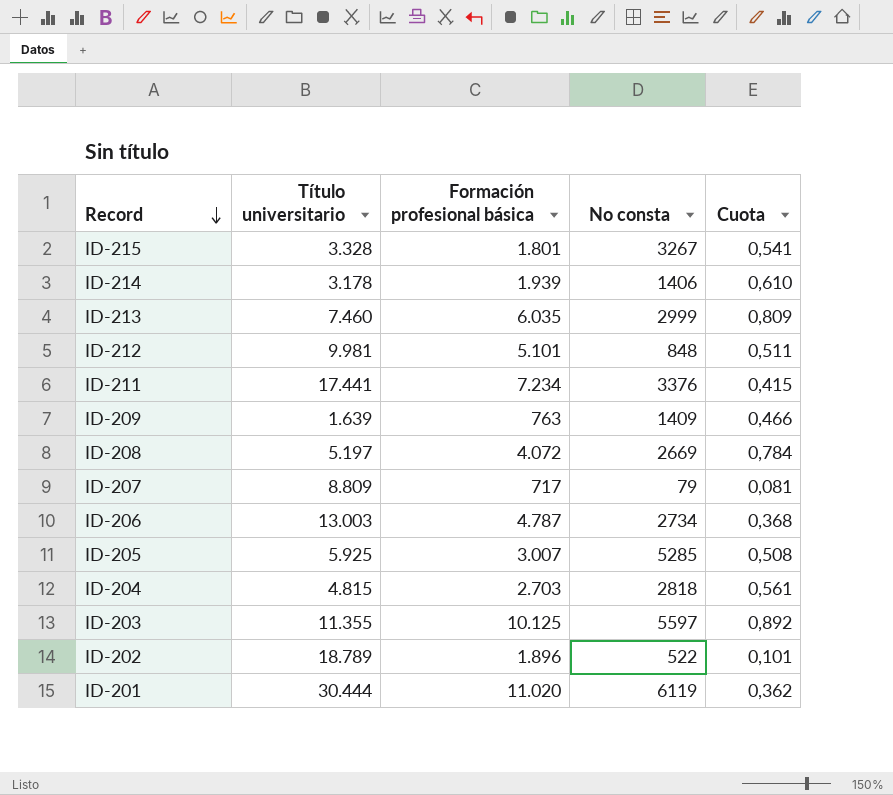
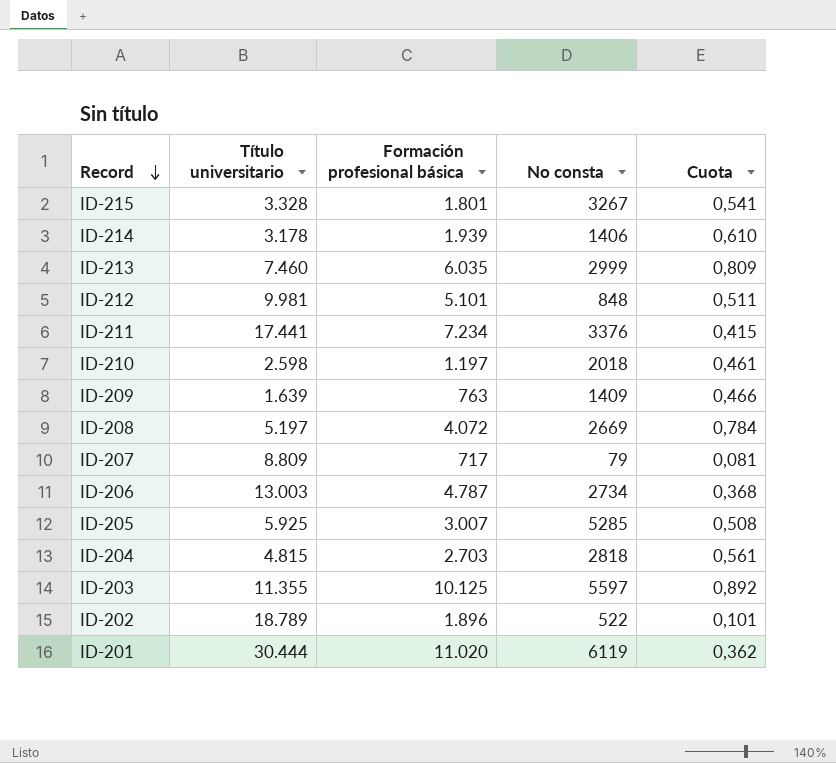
row ID-210: none -> 2.598 | 1.197 | 2018 | 0,461

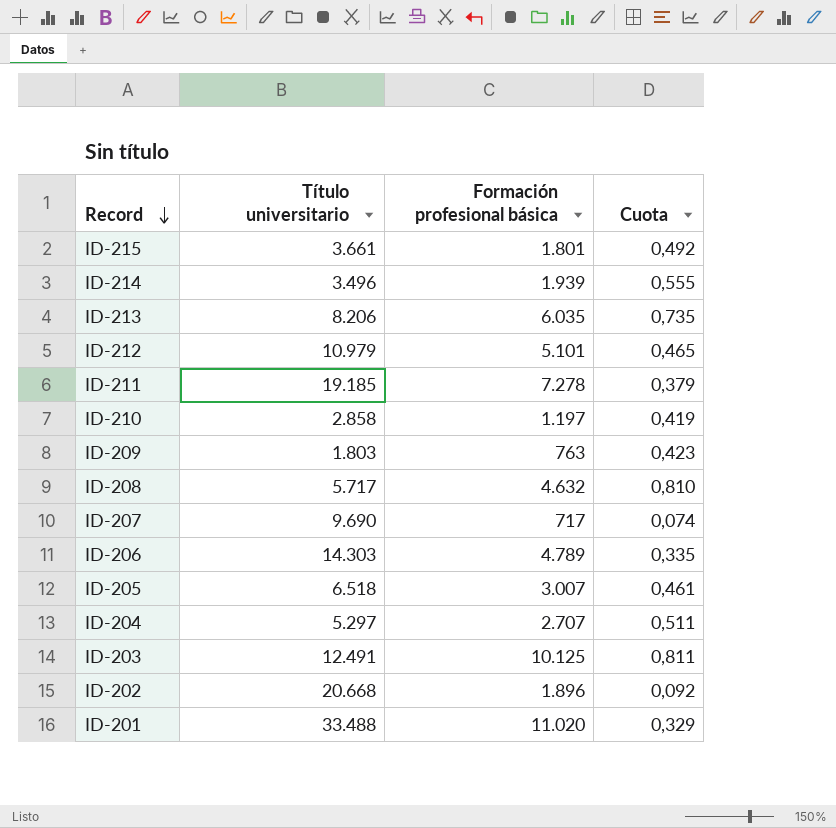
column No consta | position: 4 -> none
ID-215 | Título universitario: 3.328 -> 3.661
ID-215 | Cuota: 0,541 -> 0,492
ID-214 | Título universitario: 3.178 -> 3.496
ID-214 | Cuota: 0,610 -> 0,555
ID-213 | Título universitario: 7.460 -> 8.206
ID-213 | Cuota: 0,809 -> 0,735
ID-212 | Título universitario: 9.981 -> 10.979
ID-212 | Cuota: 0,511 -> 0,465
ID-211 | Título universitario: 17.441 -> 19.185
ID-211 | Formación profesional básica: 7.234 -> 7.278
ID-211 | Cuota: 0,415 -> 0,379
ID-210 | Título universitario: 2.598 -> 2.858
ID-210 | Cuota: 0,461 -> 0,419
ID-209 | Título universitario: 1.639 -> 1.803
ID-209 | Cuota: 0,466 -> 0,423
ID-208 | Título universitario: 5.197 -> 5.717
ID-208 | Formación profesional básica: 4.072 -> 4.632
ID-208 | Cuota: 0,784 -> 0,810
ID-207 | Título universitario: 8.809 -> 9.690
ID-207 | Cuota: 0,081 -> 0,074
ID-206 | Título universitario: 13.003 -> 14.303
ID-206 | Formación profesional básica: 4.787 -> 4.789
ID-206 | Cuota: 0,368 -> 0,335
ID-205 | Título universitario: 5.925 -> 6.518
ID-205 | Cuota: 0,508 -> 0,461
ID-204 | Título universitario: 4.815 -> 5.297
ID-204 | Formación profesional básica: 2.703 -> 2.707
ID-204 | Cuota: 0,561 -> 0,511
ID-203 | Título universitario: 11.355 -> 12.491
ID-203 | Cuota: 0,892 -> 0,811
ID-202 | Título universitario: 18.789 -> 20.668
ID-202 | Cuota: 0,101 -> 0,092
ID-201 | Título universitario: 30.444 -> 33.488
ID-201 | Cuota: 0,362 -> 0,329

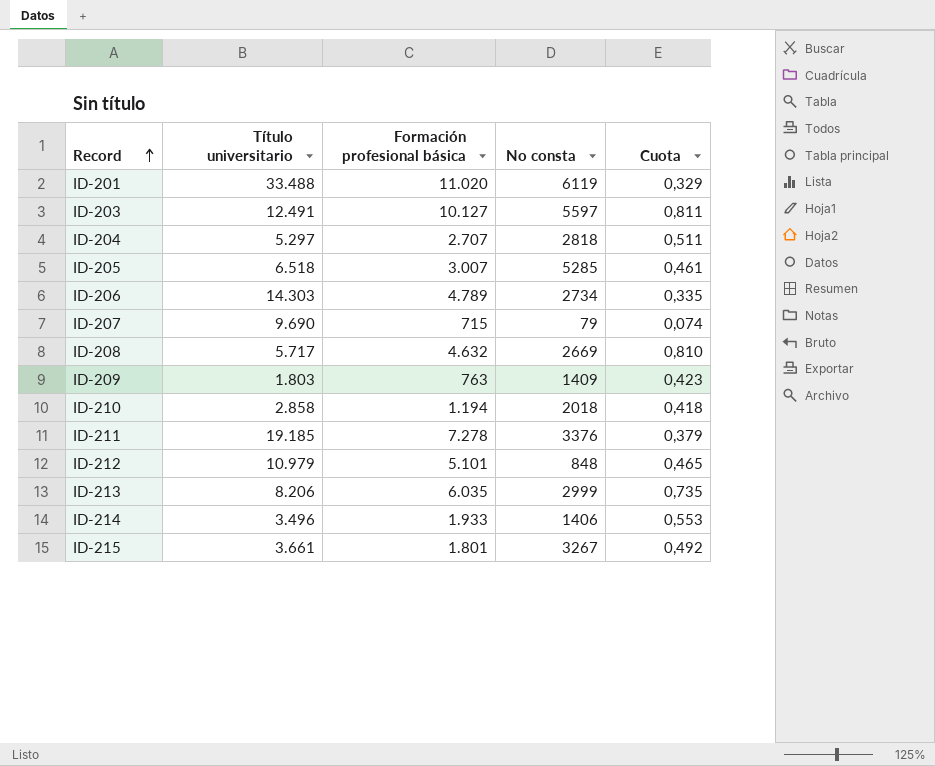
row order: Record descending -> Record ascending
column No consta | position: none -> 4
row ID-202: 20.668 | 1.896 | 0,092 -> none
ID-203 | Formación profesional básica: 10.125 -> 10.127
ID-207 | Formación profesional básica: 717 -> 715
ID-210 | Formación profesional básica: 1.197 -> 1.194
ID-210 | Cuota: 0,419 -> 0,418
ID-214 | Formación profesional básica: 1.939 -> 1.933
ID-214 | Cuota: 0,555 -> 0,553

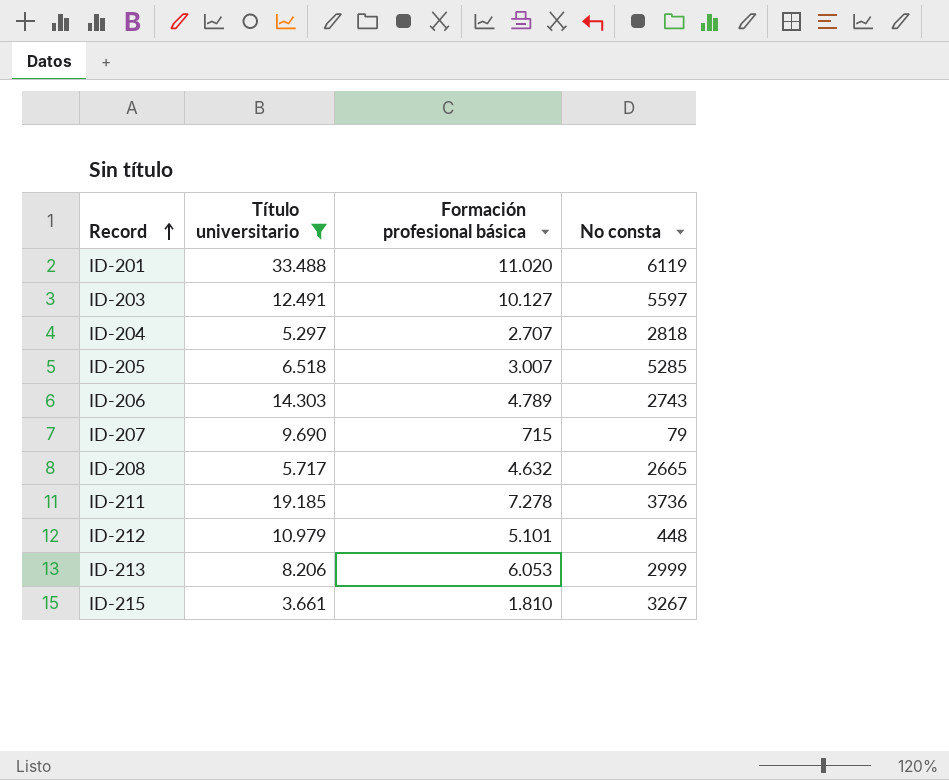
filter: none -> Título universitario >= 3.661
column Cuota | formula: [Formación profesional básica] / [Título universitario] -> none
ID-206 | No consta: 2734 -> 2743
ID-208 | No consta: 2669 -> 2665
ID-211 | No consta: 3376 -> 3736
ID-212 | No consta: 848 -> 448
ID-213 | Formación profesional básica: 6.035 -> 6.053
ID-215 | Formación profesional básica: 1.801 -> 1.810

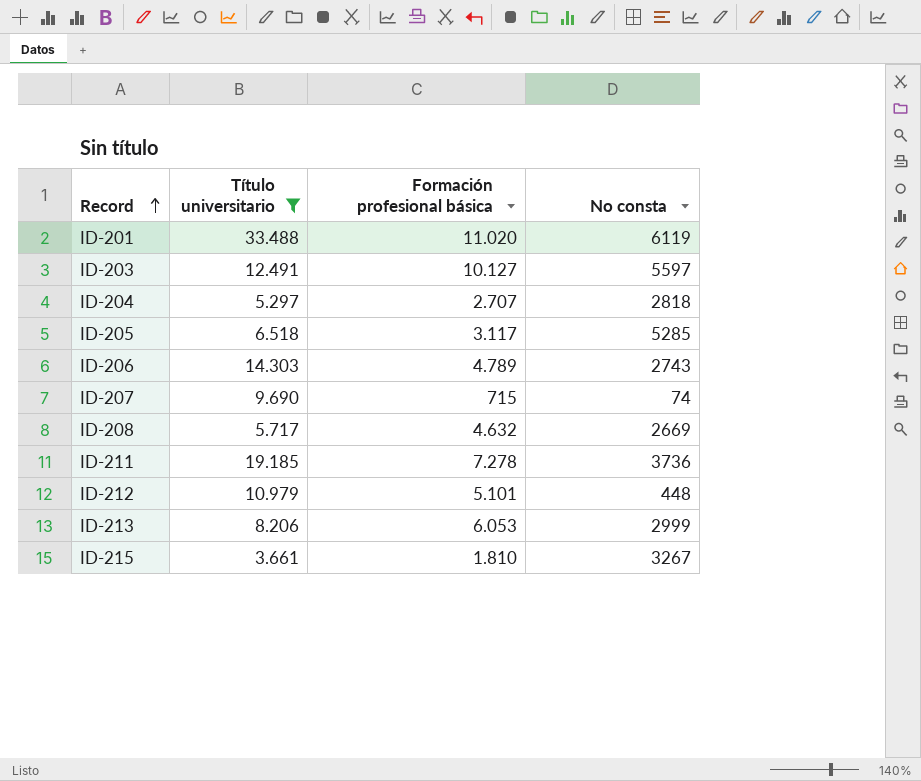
ID-205 | Formación profesional básica: 3.007 -> 3.117
ID-207 | No consta: 79 -> 74
ID-208 | No consta: 2665 -> 2669

